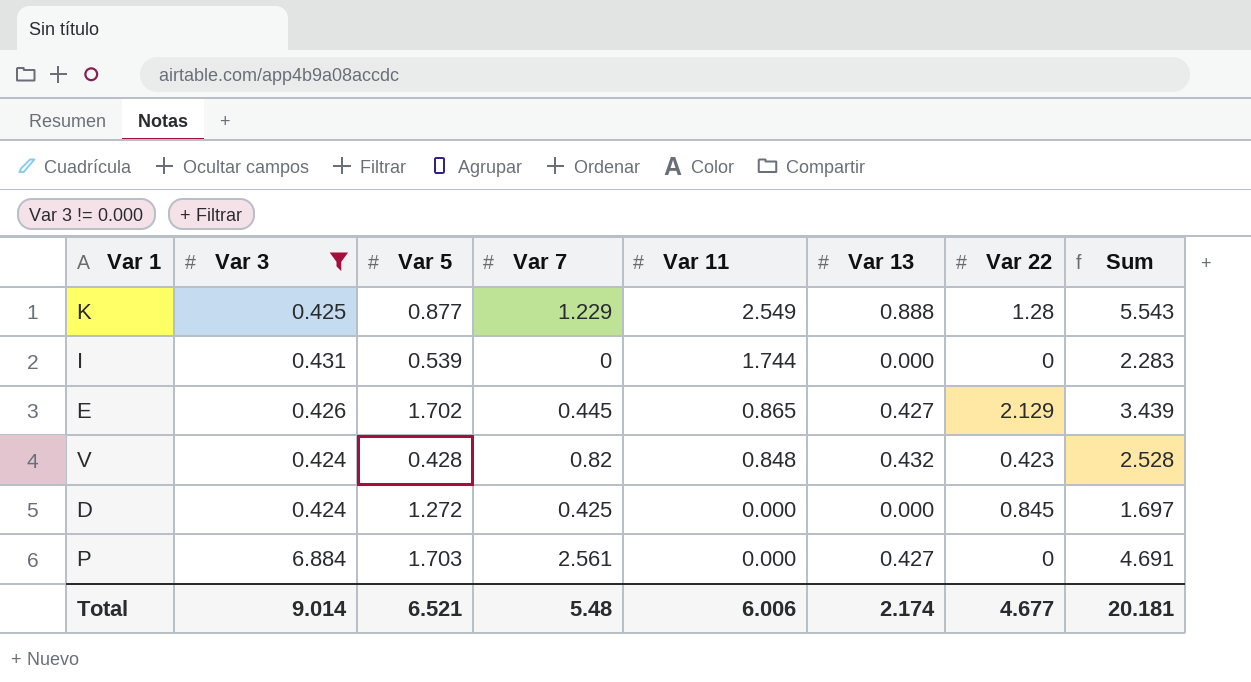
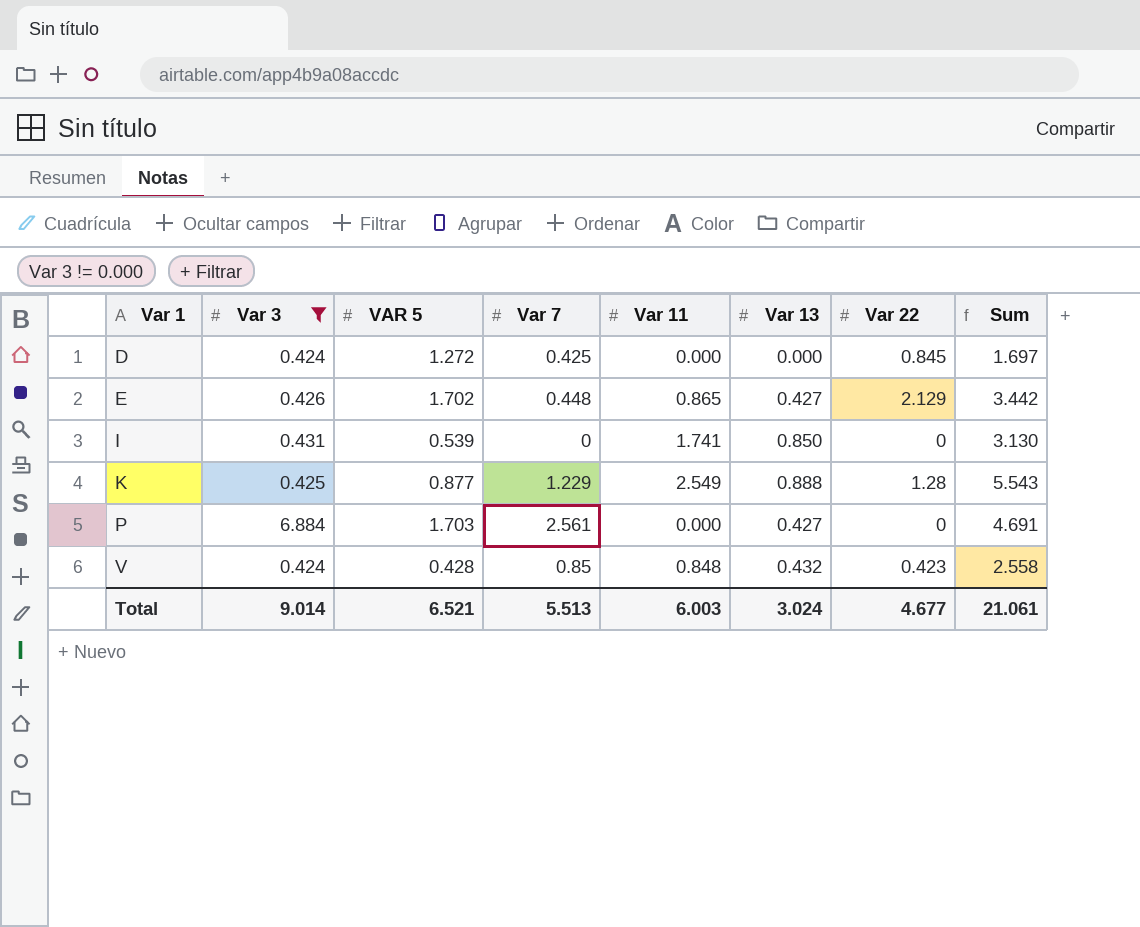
row order: Var 11 descending -> Var 1 ascending
column name: Var 5 -> VAR 5
E | Var 7: 0.445 -> 0.448
E | Sum: 3.439 -> 3.442
I | Var 11: 1.744 -> 1.741
I | Var 13: 0.000 -> 0.850
I | Sum: 2.283 -> 3.130
V | Var 7: 0.82 -> 0.85
V | Sum: 2.528 -> 2.558
Total | Var 7: 5.48 -> 5.513
Total | Var 11: 6.006 -> 6.003
Total | Var 13: 2.174 -> 3.024
Total | Sum: 20.181 -> 21.061

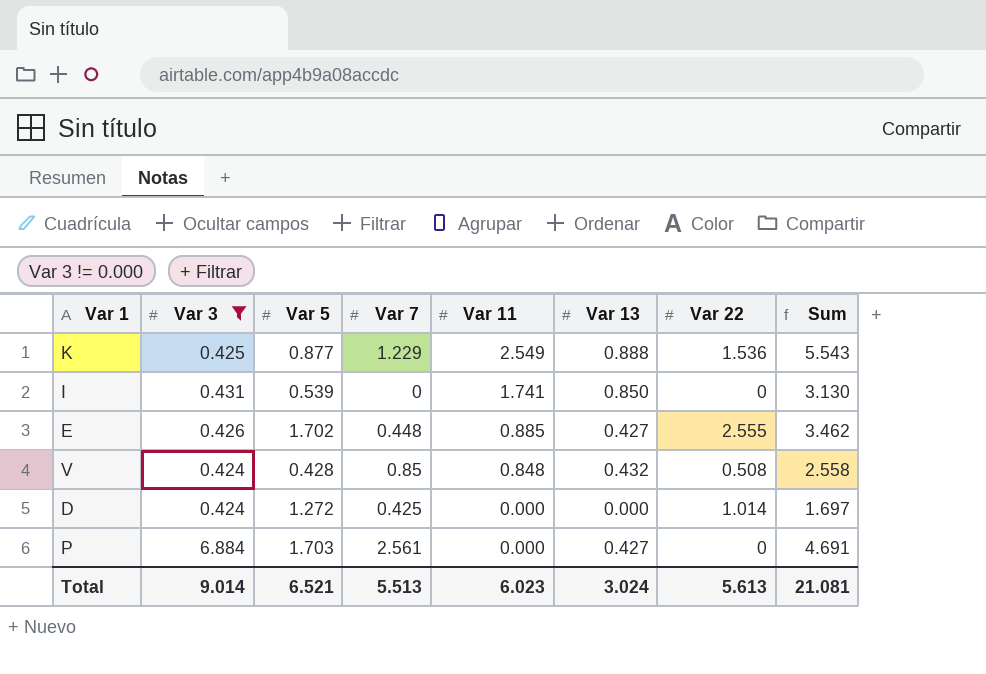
row order: Var 1 ascending -> Var 11 descending
column name: VAR 5 -> Var 5
K | Var 22: 1.28 -> 1.536
E | Var 11: 0.865 -> 0.885
E | Var 22: 2.129 -> 2.555
E | Sum: 3.442 -> 3.462
V | Var 22: 0.423 -> 0.508
D | Var 22: 0.845 -> 1.014
Total | Var 11: 6.003 -> 6.023
Total | Var 22: 4.677 -> 5.613
Total | Sum: 21.061 -> 21.081

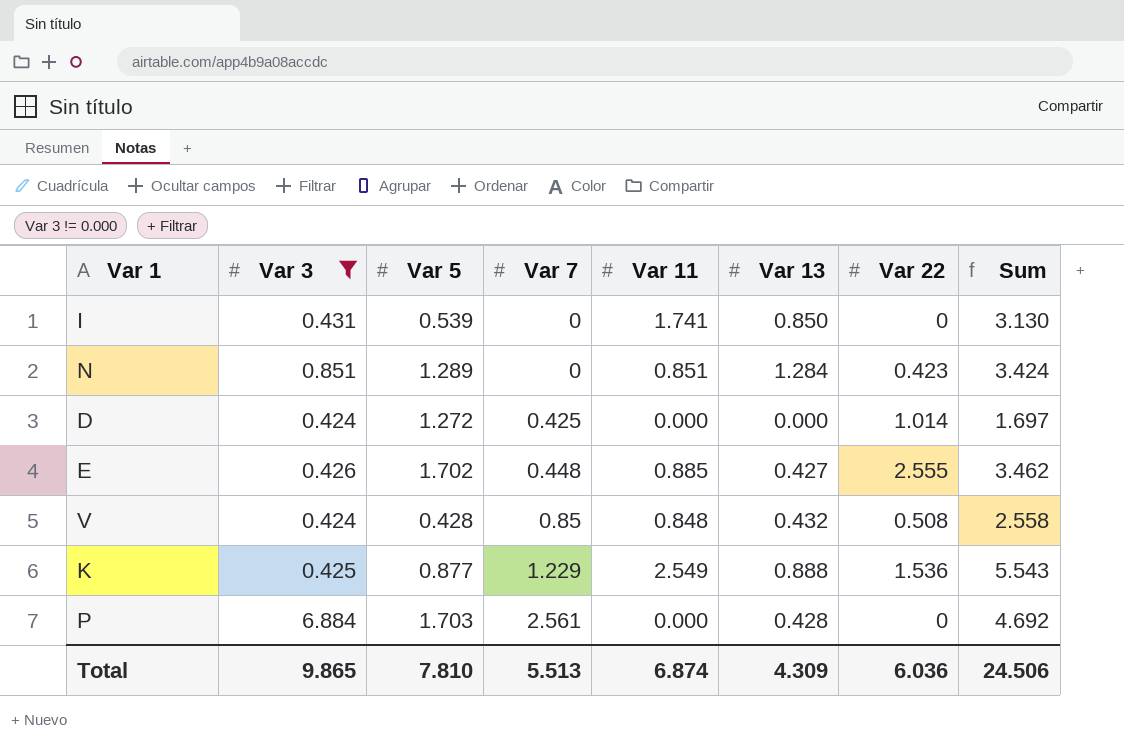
row order: Var 11 descending -> Var 7 ascending
row N: none -> 0.851 | 1.289 | 0 | 0.851 | 1.284 | 0.423 | 3.424
P | Var 13: 0.427 -> 0.428
P | Sum: 4.691 -> 4.692
Total | Var 3: 9.014 -> 9.865
Total | Var 5: 6.521 -> 7.810
Total | Var 11: 6.023 -> 6.874
Total | Var 13: 3.024 -> 4.309
Total | Var 22: 5.613 -> 6.036
Total | Sum: 21.081 -> 24.506

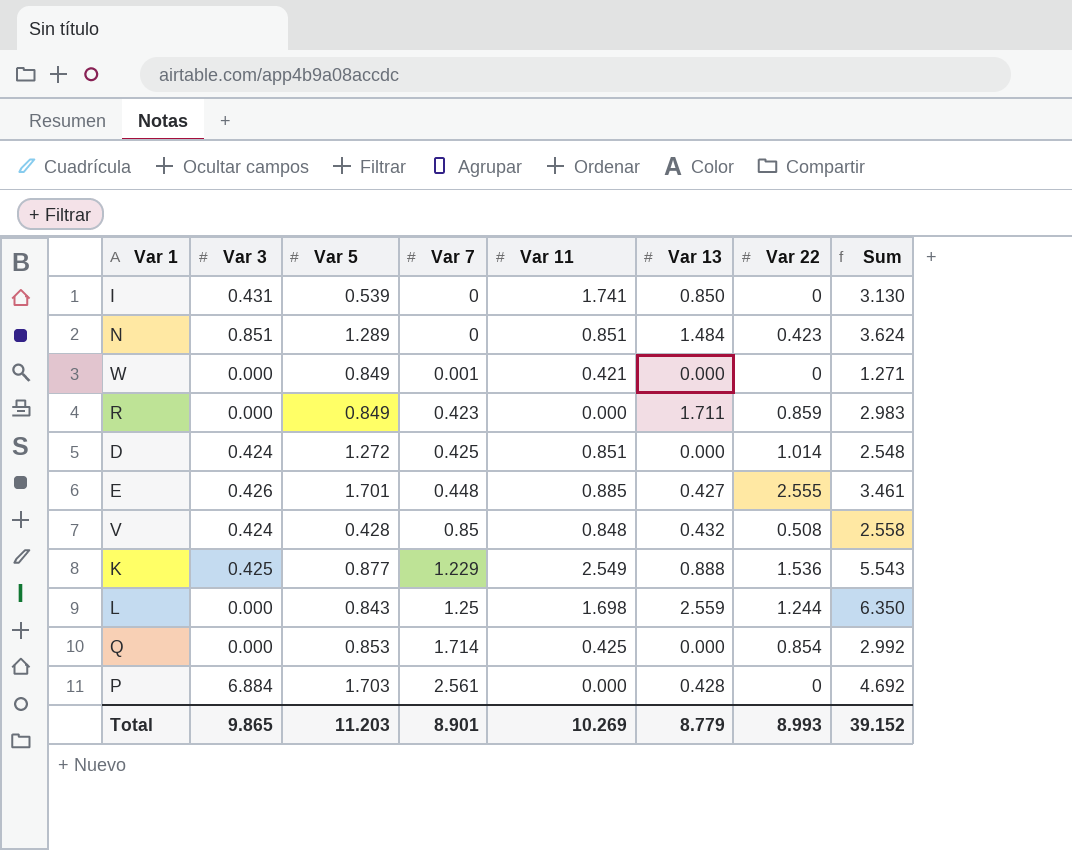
filter: Var 3 != 0.000 -> none
N | Var 13: 1.284 -> 1.484
N | Sum: 3.424 -> 3.624
D | Var 11: 0.000 -> 0.851
D | Sum: 1.697 -> 2.548
E | Var 5: 1.702 -> 1.701
E | Sum: 3.462 -> 3.461
Total | Var 5: 7.810 -> 11.203
Total | Var 7: 5.513 -> 8.901
Total | Var 11: 6.874 -> 10.269
Total | Var 13: 4.309 -> 8.779
Total | Var 22: 6.036 -> 8.993
Total | Sum: 24.506 -> 39.152

